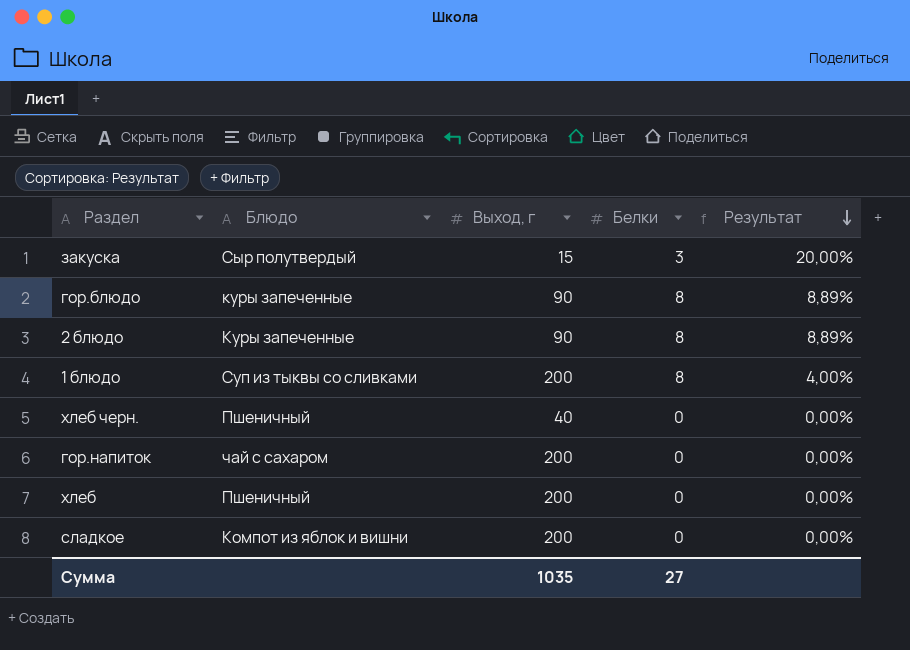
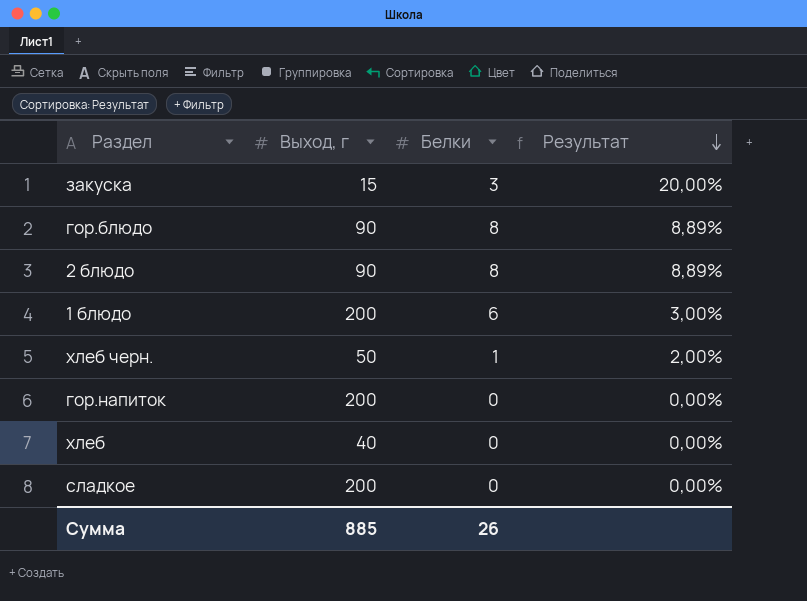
column Блюдо | position: 2 -> none
1 блюдо | Белки: 8 -> 6
1 блюдо | Результат: 4,00% -> 3,00%
хлеб черн. | Выход, г: 40 -> 50
хлеб черн. | Белки: 0 -> 1
хлеб черн. | Результат: 0,00% -> 2,00%
хлеб | Выход, г: 200 -> 40
Сумма | Выход, г: 1035 -> 885
Сумма | Белки: 27 -> 26

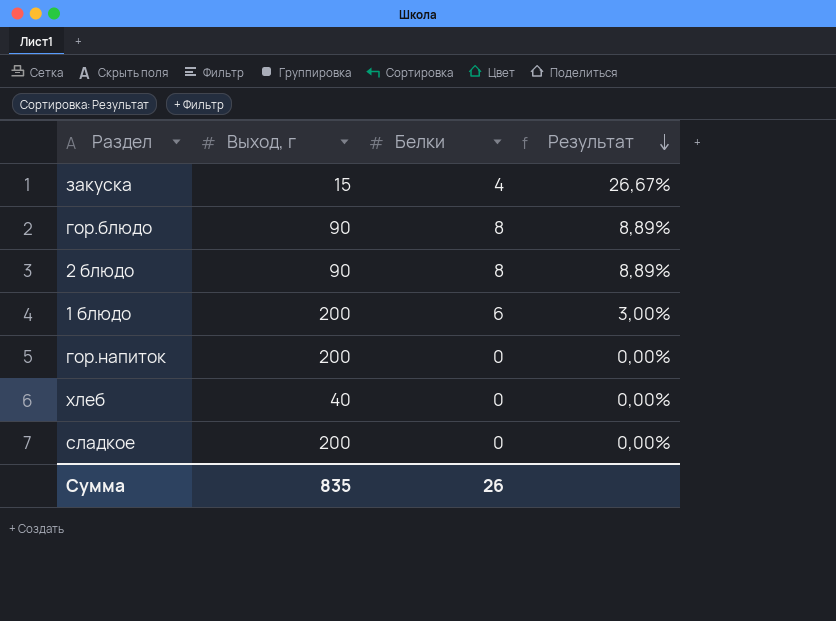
row хлеб черн.: 50 | 1 | 2,00% -> none
закуска | Белки: 3 -> 4
закуска | Результат: 20,00% -> 26,67%
Сумма | Выход, г: 885 -> 835

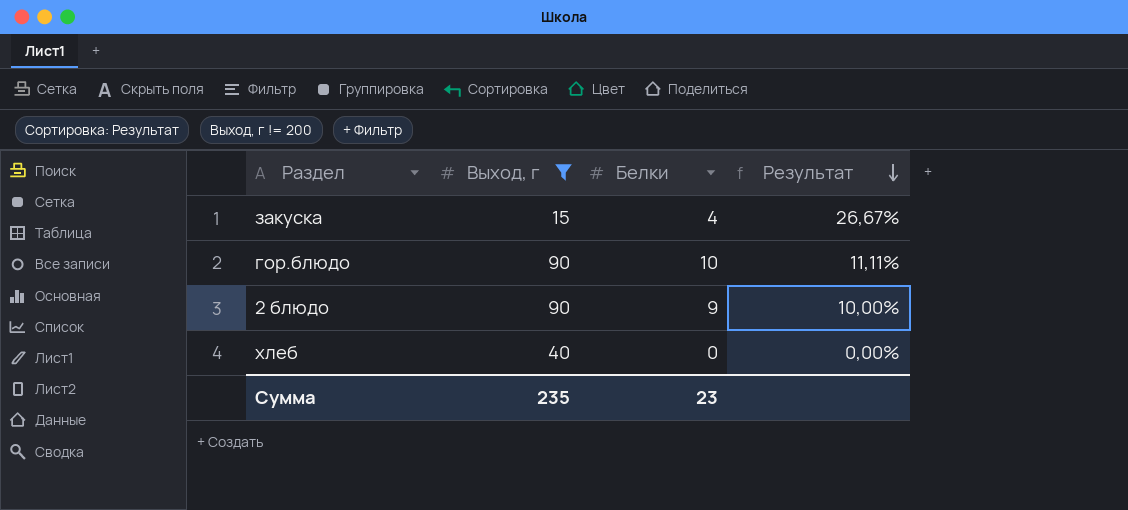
filter: none -> Выход, г != 200
гор.блюдо | Белки: 8 -> 10
гор.блюдо | Результат: 8,89% -> 11,11%
2 блюдо | Белки: 8 -> 9
2 блюдо | Результат: 8,89% -> 10,00%
Сумма | Выход, г: 835 -> 235
Сумма | Белки: 26 -> 23

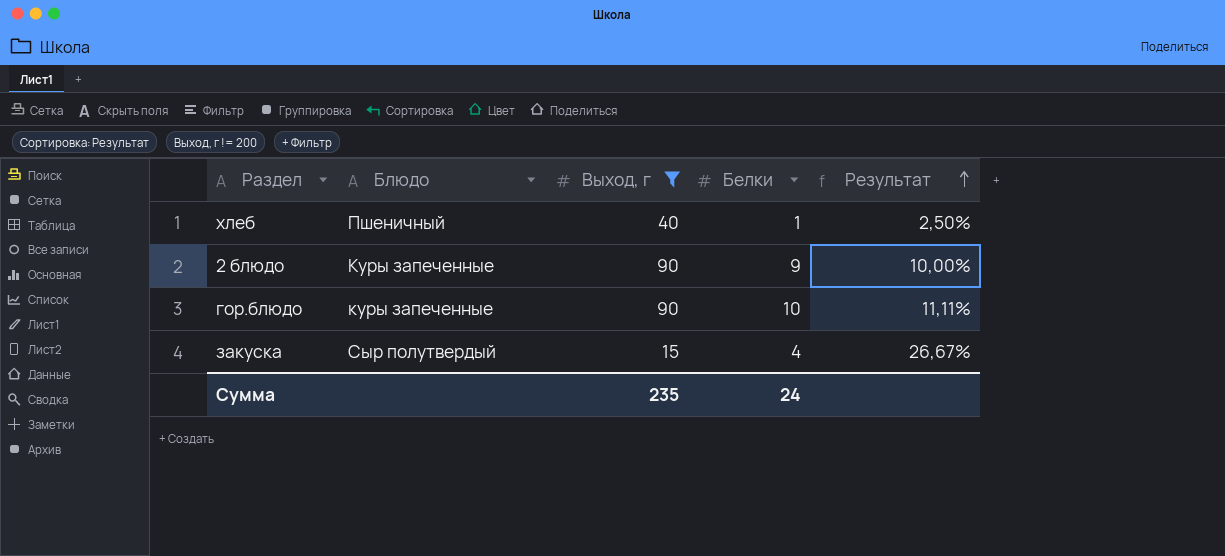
row order: Результат descending -> Результат ascending
column Блюдо | position: none -> 2
хлеб | Белки: 0 -> 1
хлеб | Результат: 0,00% -> 2,50%
Сумма | Белки: 23 -> 24

